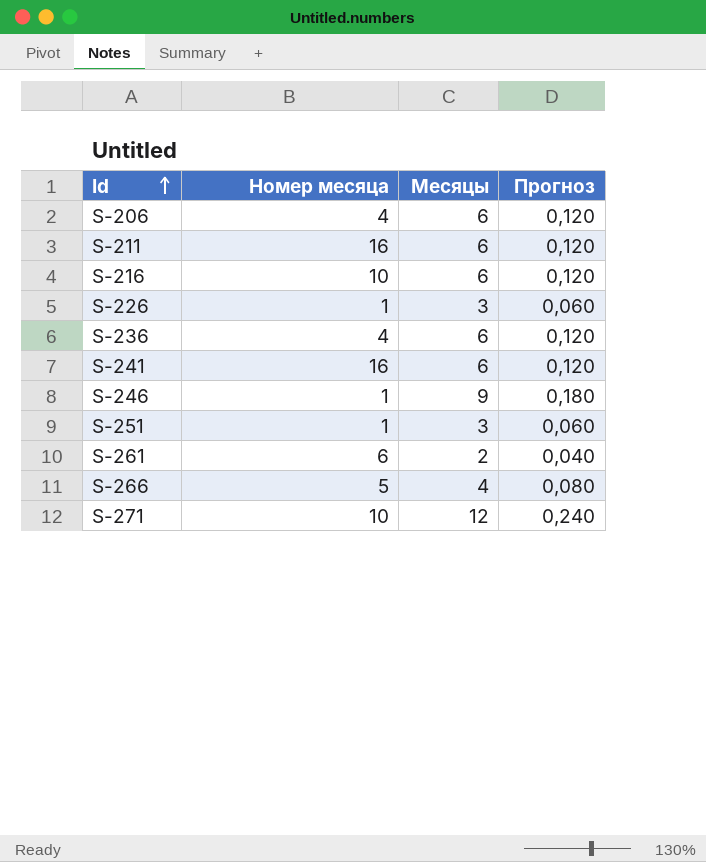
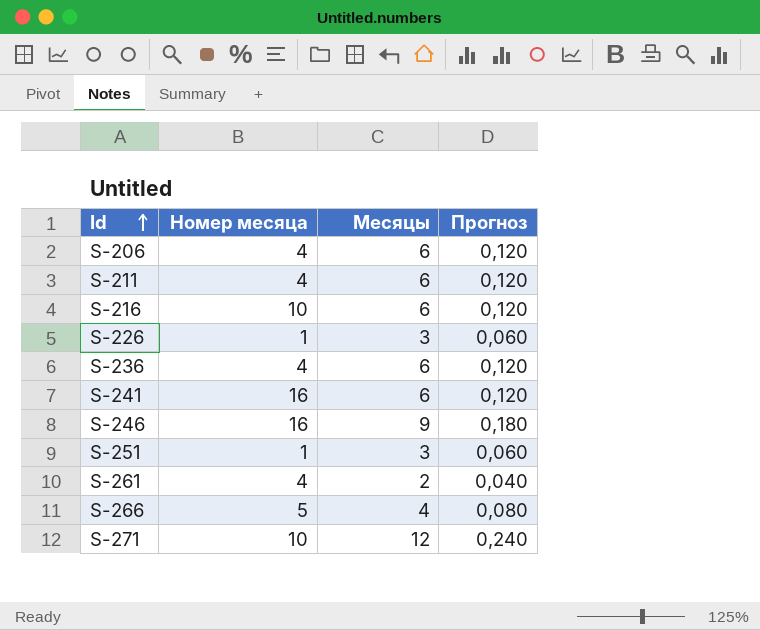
S-211 | Номер месяца: 16 -> 4
S-246 | Номер месяца: 1 -> 16
S-261 | Номер месяца: 6 -> 4

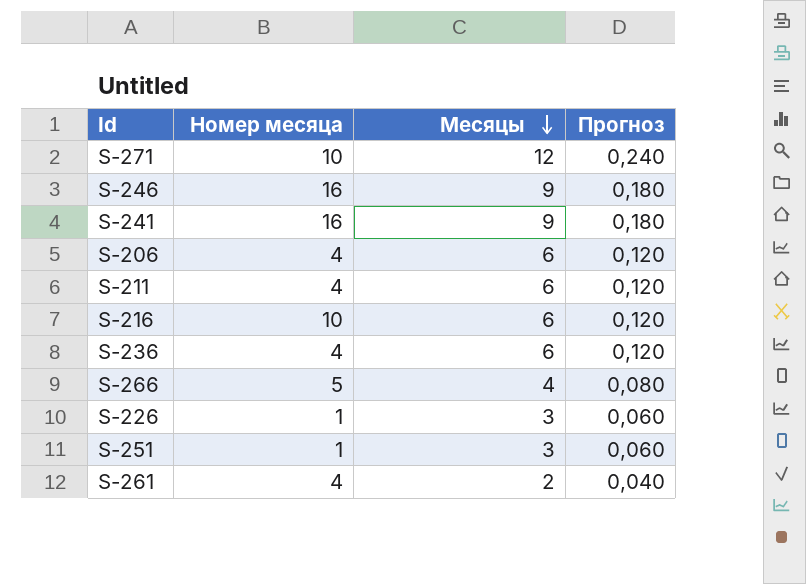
row order: Id ascending -> Месяцы descending
S-241 | Месяцы: 6 -> 9
S-241 | Прогноз: 0,120 -> 0,180

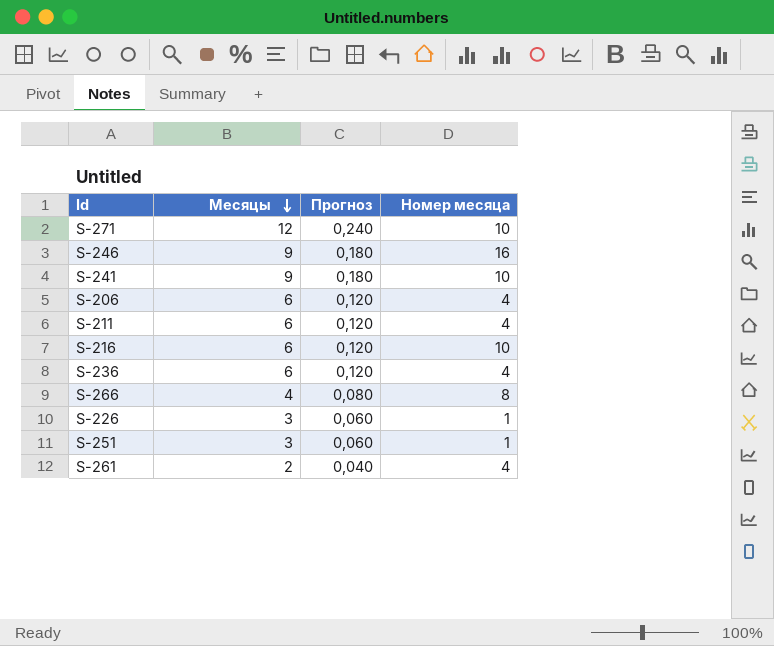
column Номер месяца | position: 2 -> 4
S-241 | Номер месяца: 16 -> 10
S-266 | Номер месяца: 5 -> 8

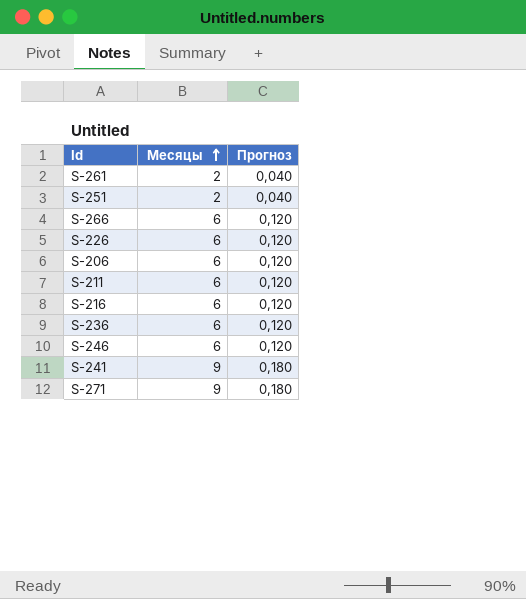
row order: Месяцы descending -> Месяцы ascending
column Номер месяца | position: 4 -> none
S-251 | Месяцы: 3 -> 2
S-251 | Прогноз: 0,060 -> 0,040
S-266 | Месяцы: 4 -> 6
S-266 | Прогноз: 0,080 -> 0,120
S-226 | Месяцы: 3 -> 6
S-226 | Прогноз: 0,060 -> 0,120
S-246 | Месяцы: 9 -> 6
S-246 | Прогноз: 0,180 -> 0,120
S-271 | Месяцы: 12 -> 9
S-271 | Прогноз: 0,240 -> 0,180

